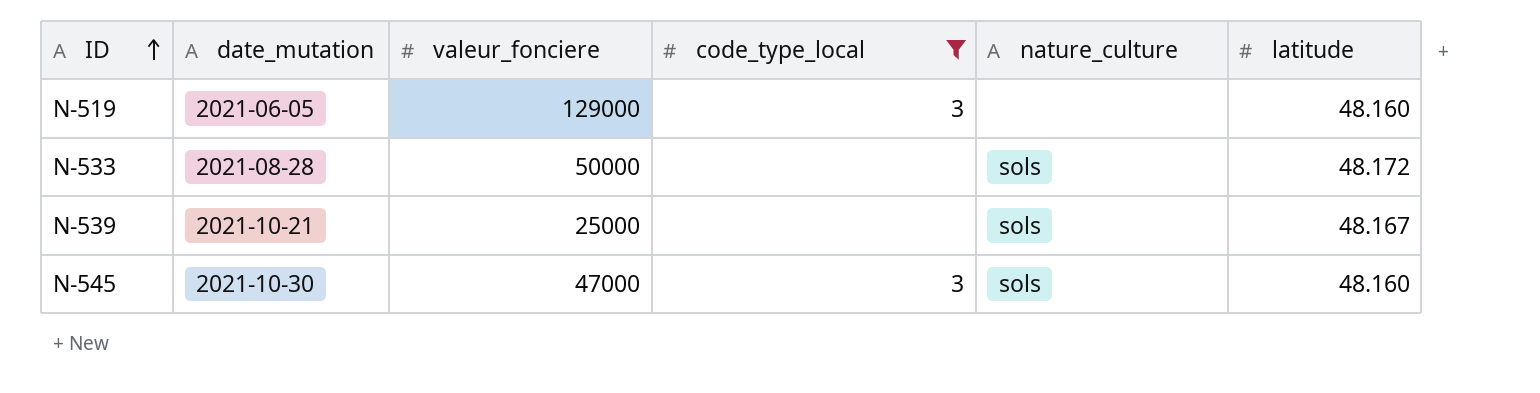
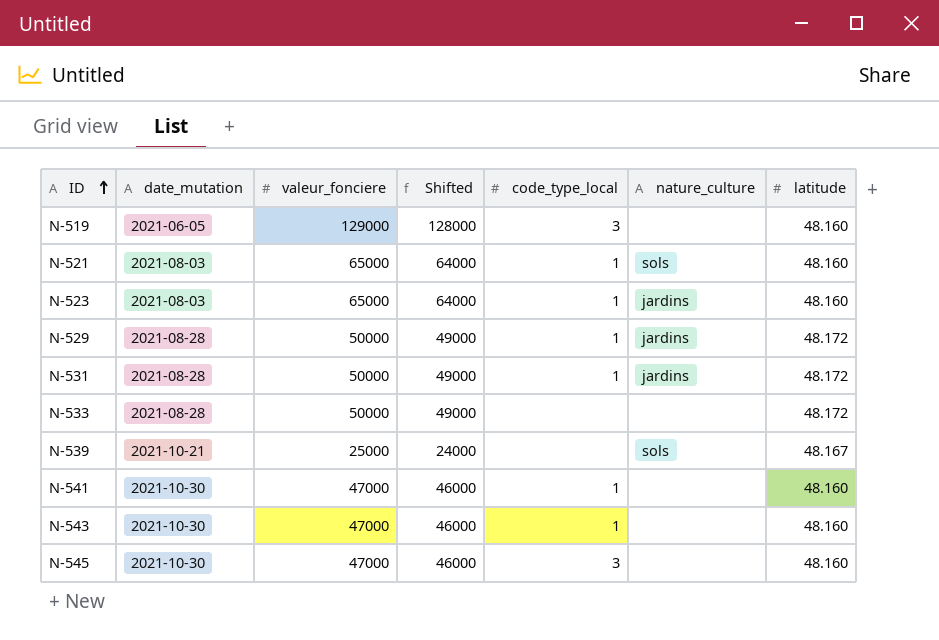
filter: code_type_local != 1 -> none
column Shifted | formula: none -> [valeur_fonciere] - 1000
N-533 | nature_culture: sols -> none
N-545 | nature_culture: sols -> none

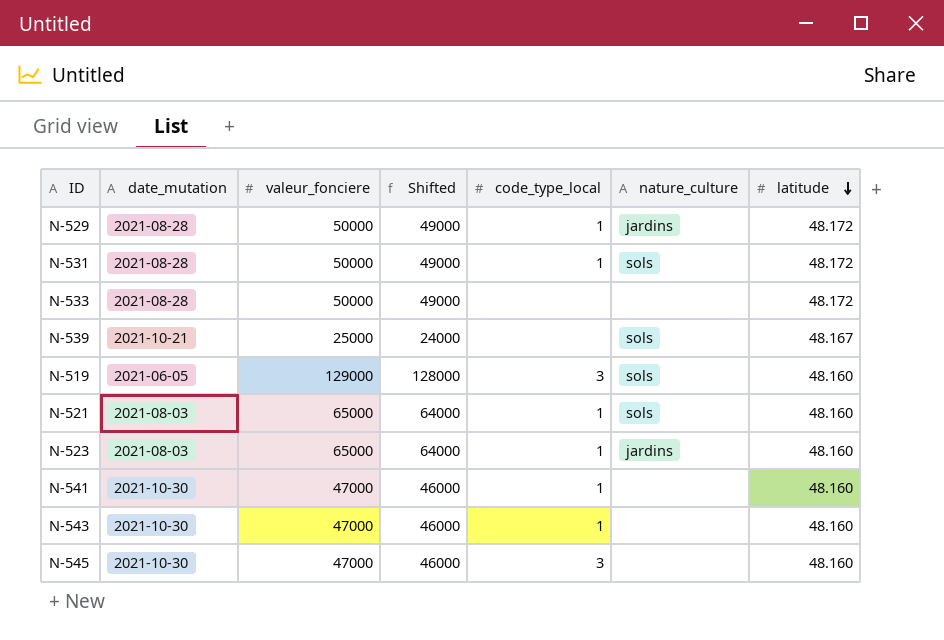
row order: ID ascending -> latitude descending
N-531 | nature_culture: jardins -> sols
N-519 | nature_culture: none -> sols

